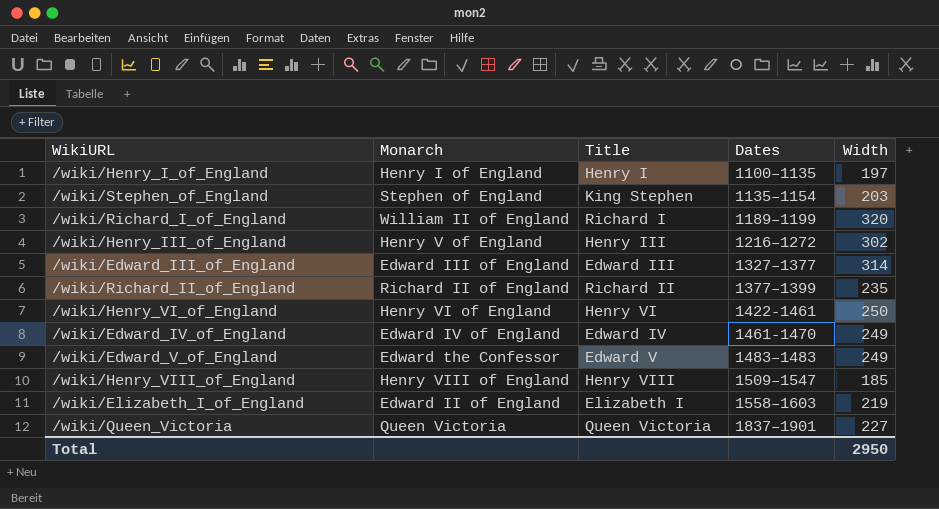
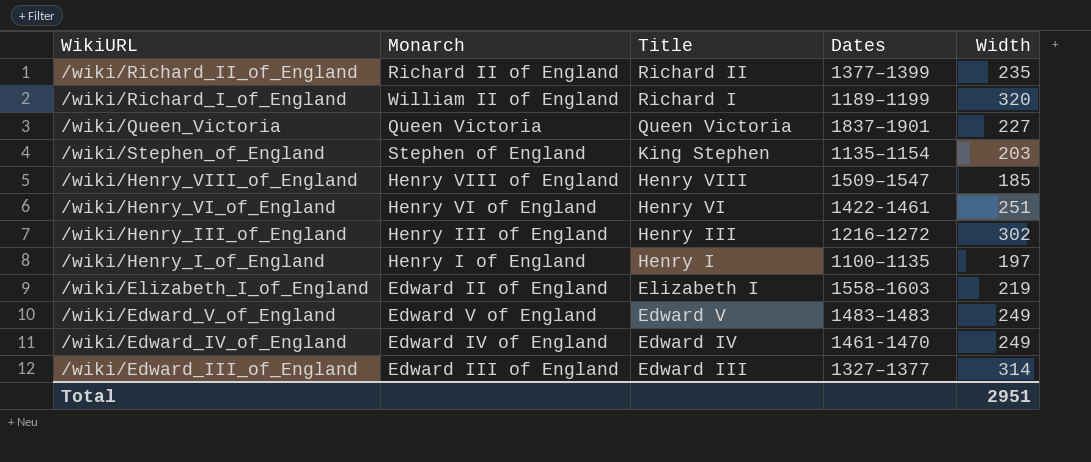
row order: Dates ascending -> Title descending
/wiki/Henry_VI_of_England | Width: 250 -> 251
/wiki/Henry_III_of_England | Monarch: Henry V of England -> Henry III of England
/wiki/Edward_V_of_England | Monarch: Edward the Confessor -> Edward V of England
Total | Width: 2950 -> 2951

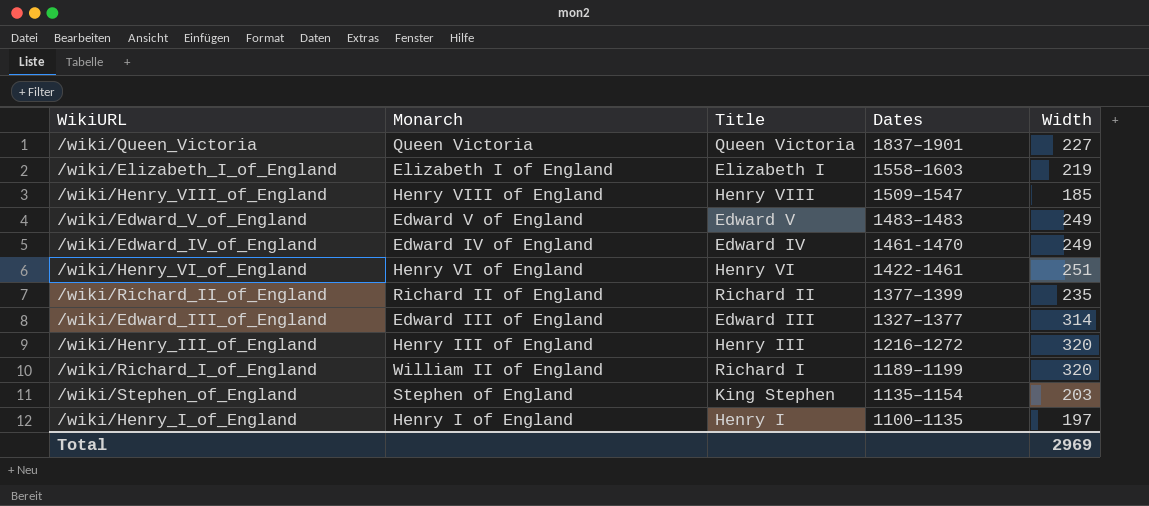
row order: Title descending -> Dates descending
/wiki/Elizabeth_I_of_England | Monarch: Edward II of England -> Elizabeth I of England
/wiki/Henry_III_of_England | Width: 302 -> 320
Total | Width: 2951 -> 2969

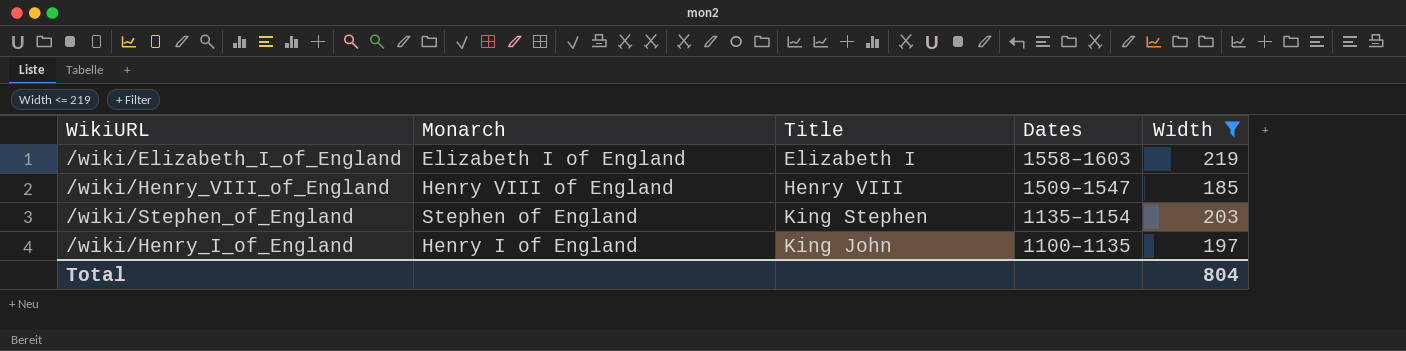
filter: none -> Width <= 219
/wiki/Henry_I_of_England | Title: Henry I -> King John
Total | Width: 2969 -> 804

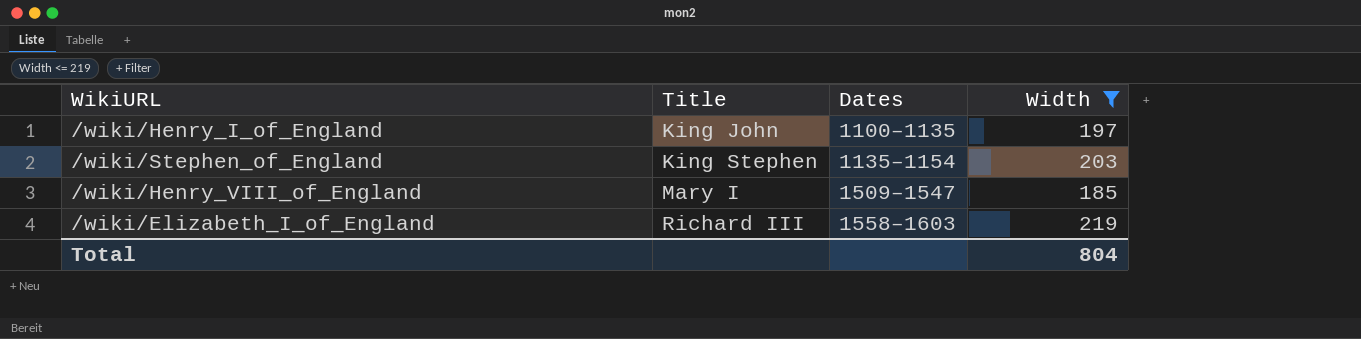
row order: Dates descending -> Title ascending
column Monarch | position: 2 -> none
/wiki/Henry_VIII_of_England | Title: Henry VIII -> Mary I
/wiki/Elizabeth_I_of_England | Title: Elizabeth I -> Richard III

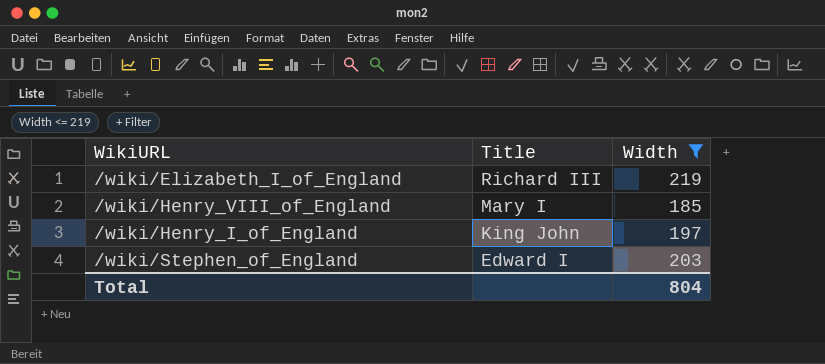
row order: Title ascending -> Title descending
column Dates | position: 3 -> none
/wiki/Stephen_of_England | Title: King Stephen -> Edward I

